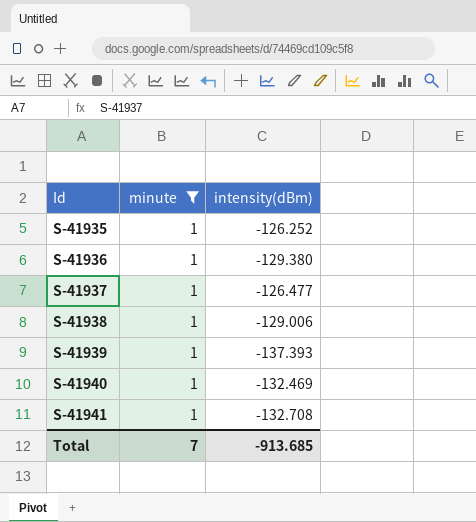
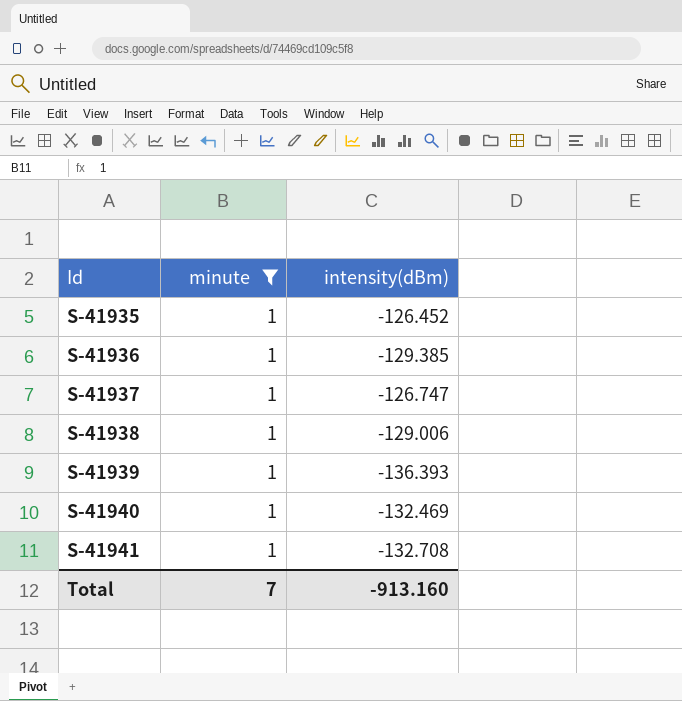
S-41935 | intensity(dBm): -126.252 -> -126.452
S-41936 | intensity(dBm): -129.380 -> -129.385
S-41937 | intensity(dBm): -126.477 -> -126.747
S-41939 | intensity(dBm): -137.393 -> -136.393
Total | intensity(dBm): -913.685 -> -913.160

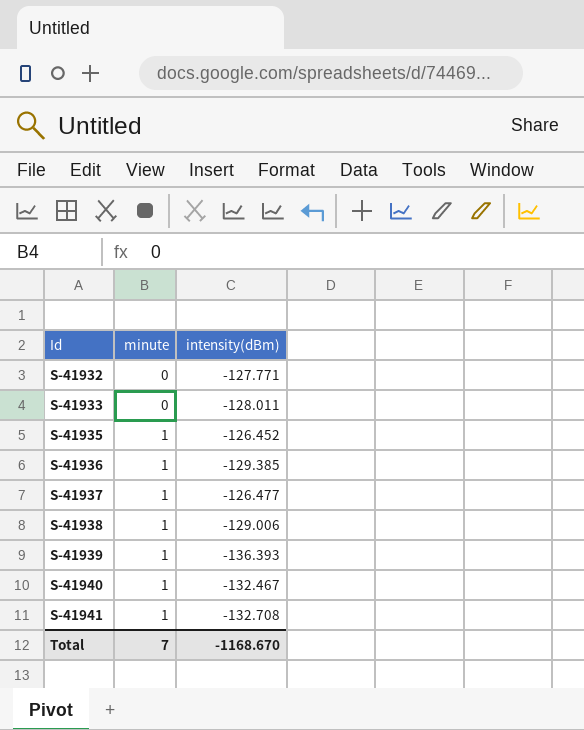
filter: minute = 1 -> none
S-41937 | intensity(dBm): -126.747 -> -126.477
S-41940 | intensity(dBm): -132.469 -> -132.467
Total | intensity(dBm): -913.160 -> -1168.670

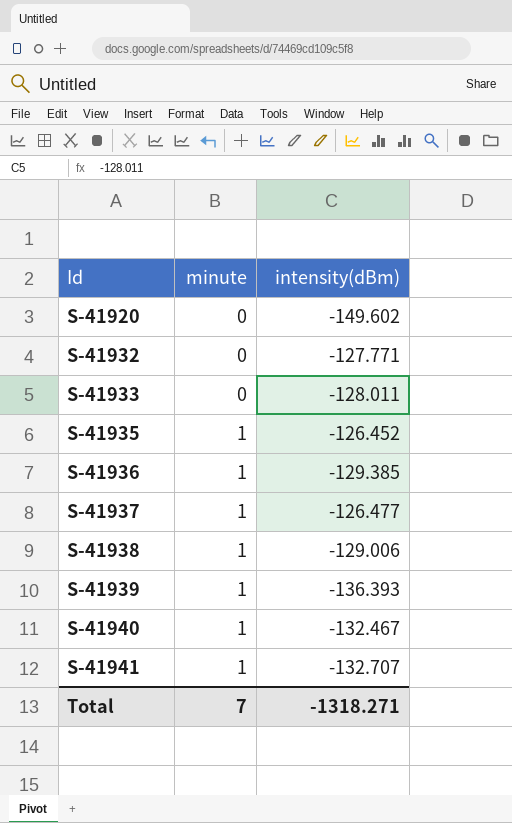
row S-41920: none -> 0 | -149.602
S-41941 | intensity(dBm): -132.708 -> -132.707
Total | intensity(dBm): -1168.670 -> -1318.271

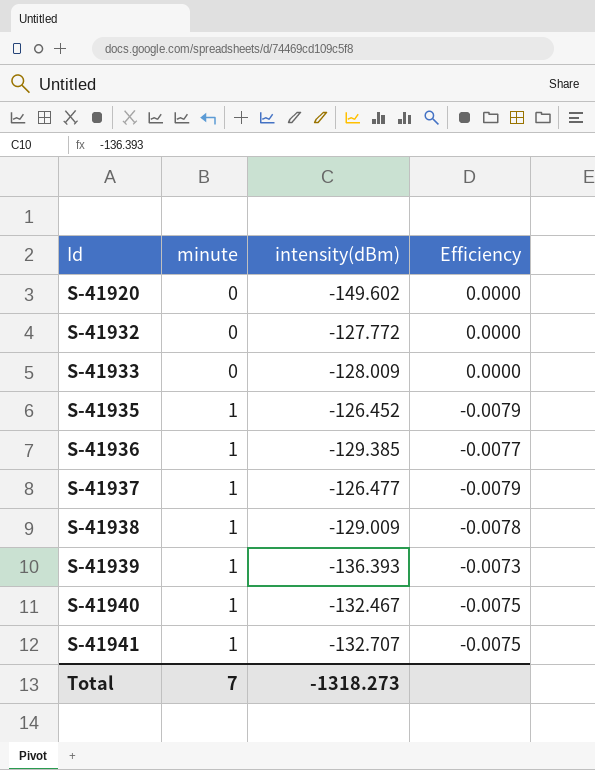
column Efficiency | formula: none -> [minute] / [intensity(dBm)]
S-41932 | intensity(dBm): -127.771 -> -127.772
S-41933 | intensity(dBm): -128.011 -> -128.009
S-41938 | intensity(dBm): -129.006 -> -129.009
Total | intensity(dBm): -1318.271 -> -1318.273

